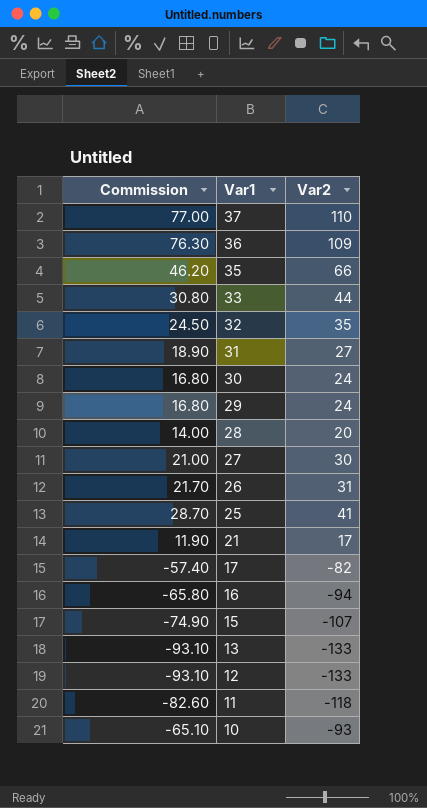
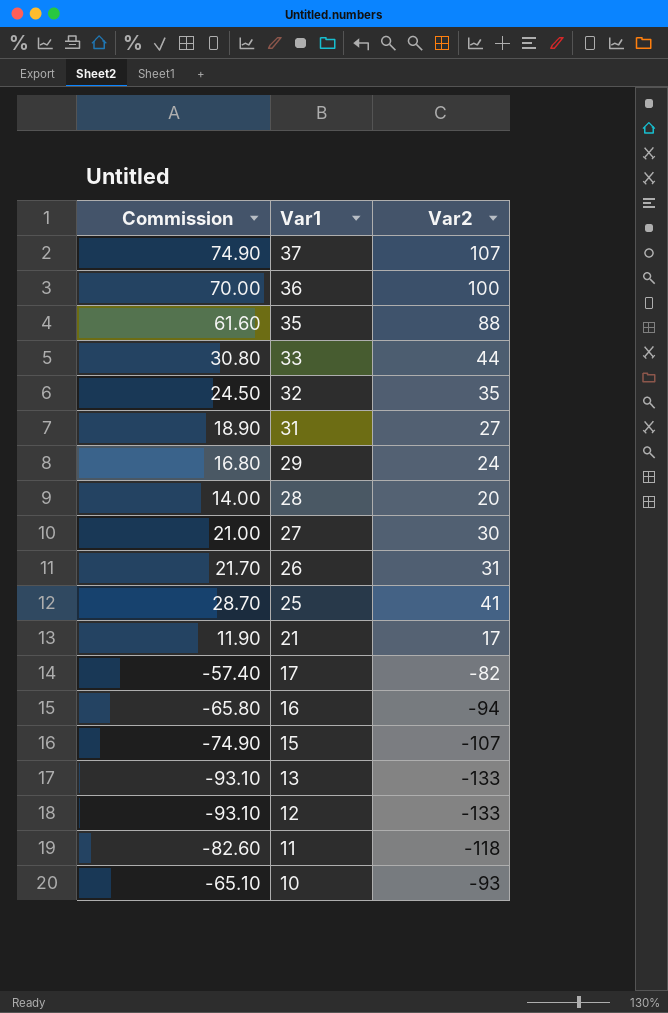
row 30: 16.80 | 24 -> none
37 | Commission: 77.00 -> 74.90
37 | Var2: 110 -> 107
36 | Commission: 76.30 -> 70.00
36 | Var2: 109 -> 100
35 | Commission: 46.20 -> 61.60
35 | Var2: 66 -> 88

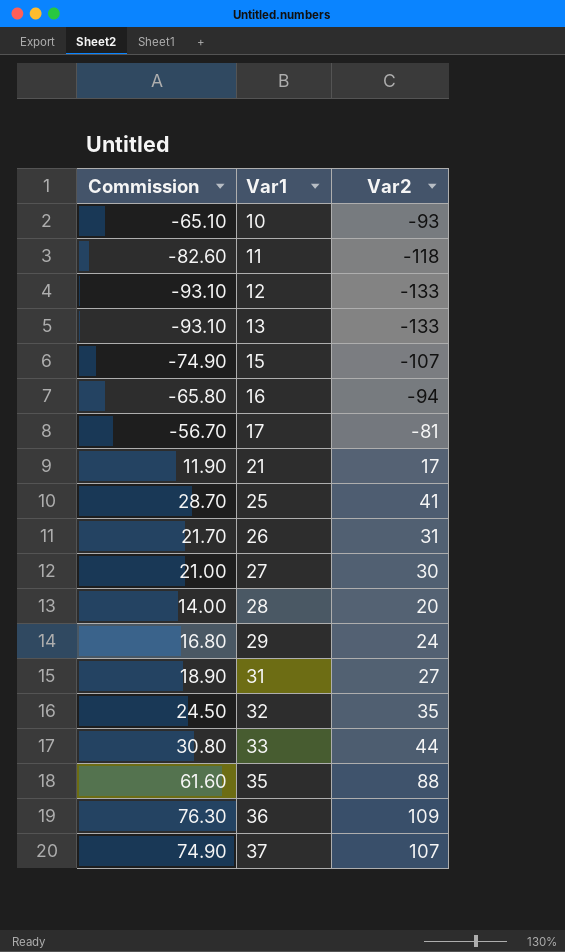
row order: Var1 descending -> Var1 ascending
17 | Commission: -57.40 -> -56.70
17 | Var2: -82 -> -81
36 | Commission: 70.00 -> 76.30
36 | Var2: 100 -> 109

